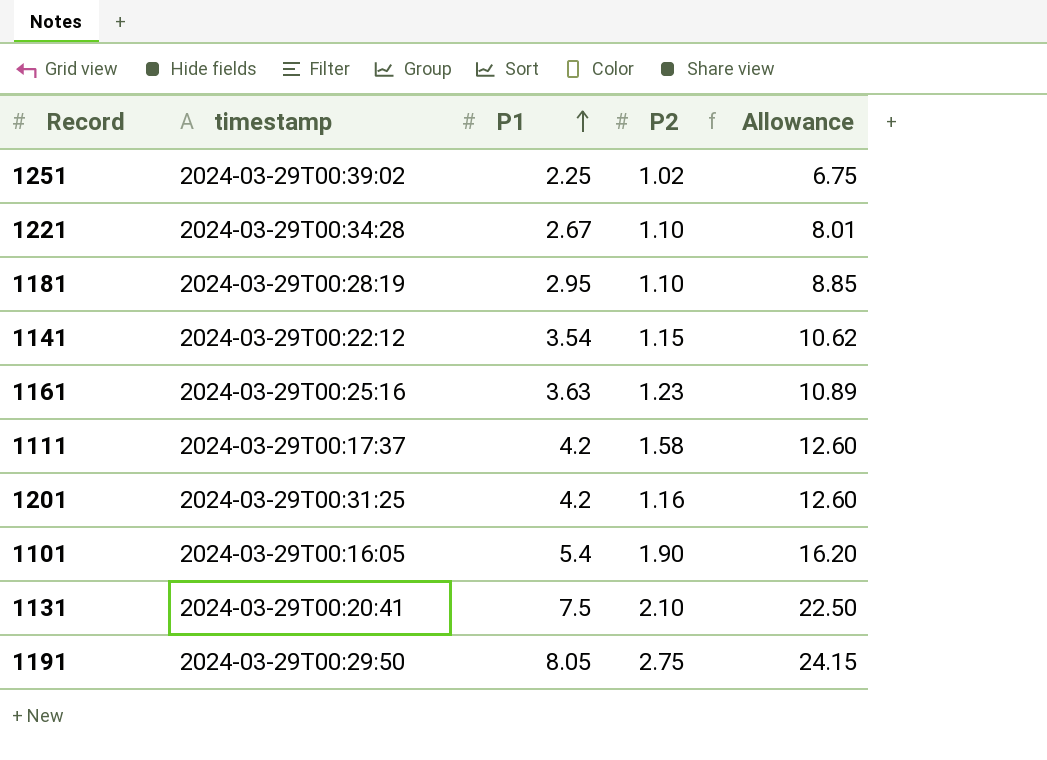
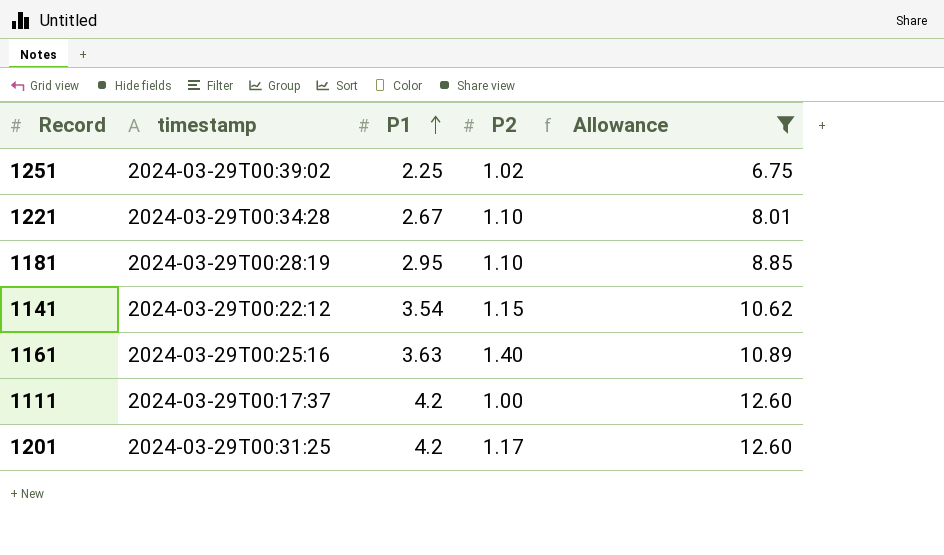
filter: none -> Allowance <= 12.60
1161 | P2: 1.23 -> 1.40
1111 | P2: 1.58 -> 1.00
1201 | P2: 1.16 -> 1.17

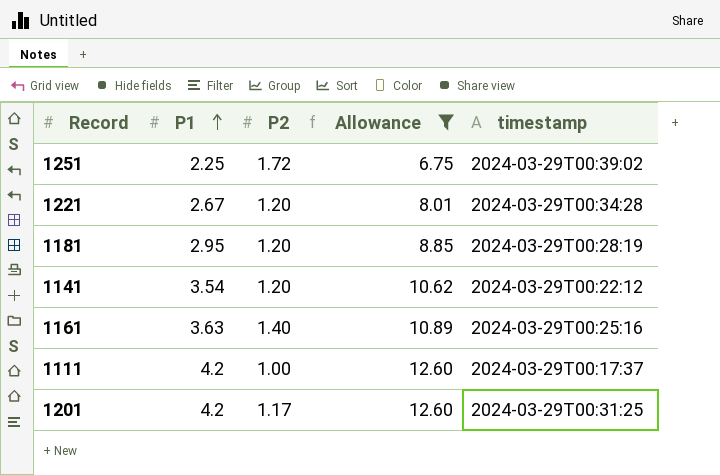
column timestamp | position: 2 -> 5
1251 | P2: 1.02 -> 1.72
1221 | P2: 1.10 -> 1.20
1181 | P2: 1.10 -> 1.20
1141 | P2: 1.15 -> 1.20

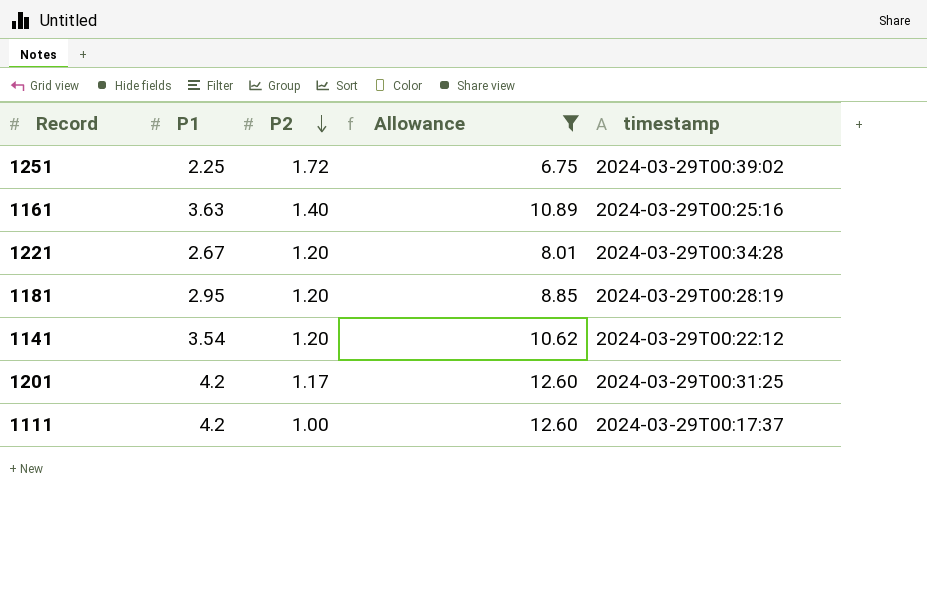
row order: P1 ascending -> P2 descending

